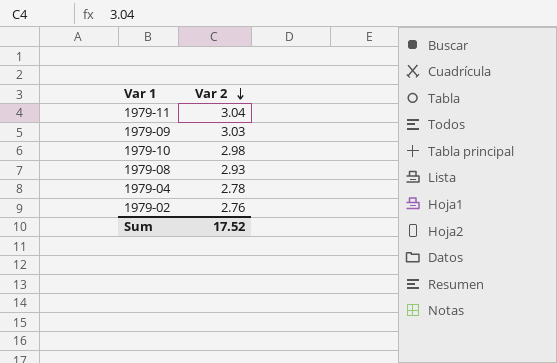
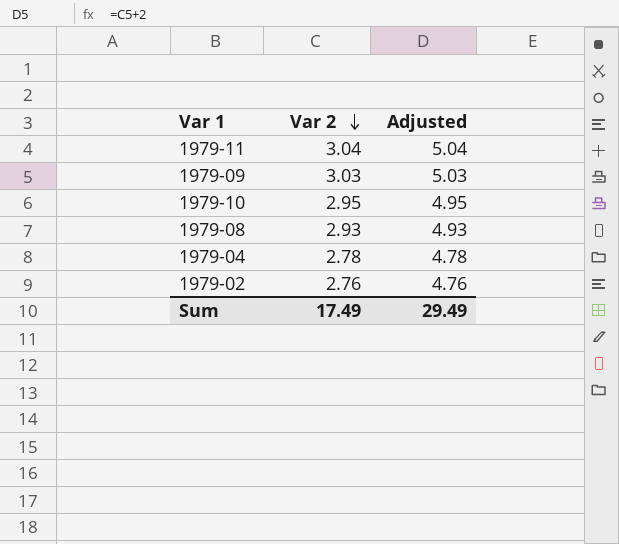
column Adjusted | formula: none -> [Var 2] + 2
1979-10 | Var 2: 2.98 -> 2.95
Sum | Var 2: 17.52 -> 17.49

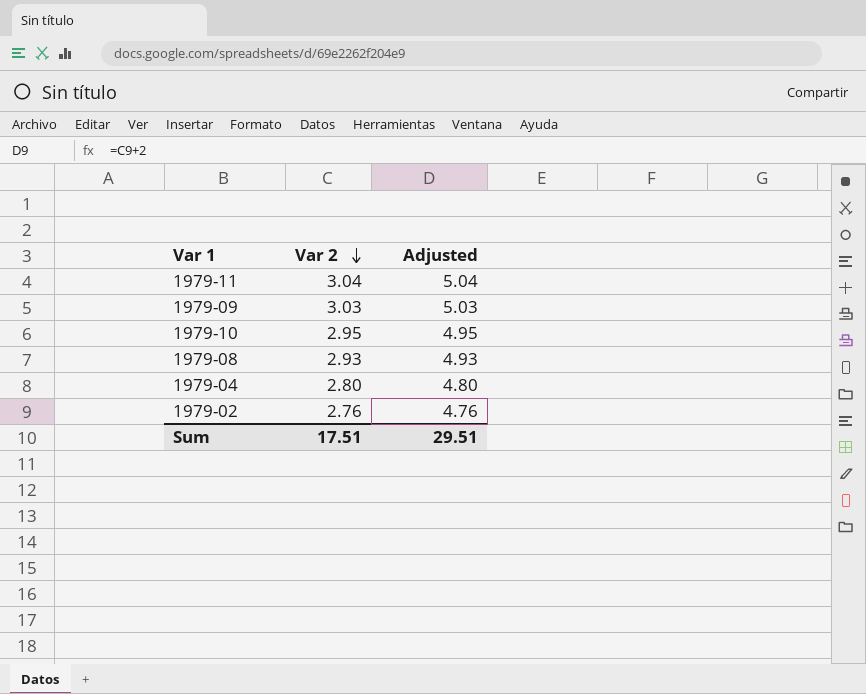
1979-04 | Var 2: 2.78 -> 2.80
1979-04 | Adjusted: 4.78 -> 4.80
Sum | Var 2: 17.49 -> 17.51
Sum | Adjusted: 29.49 -> 29.51

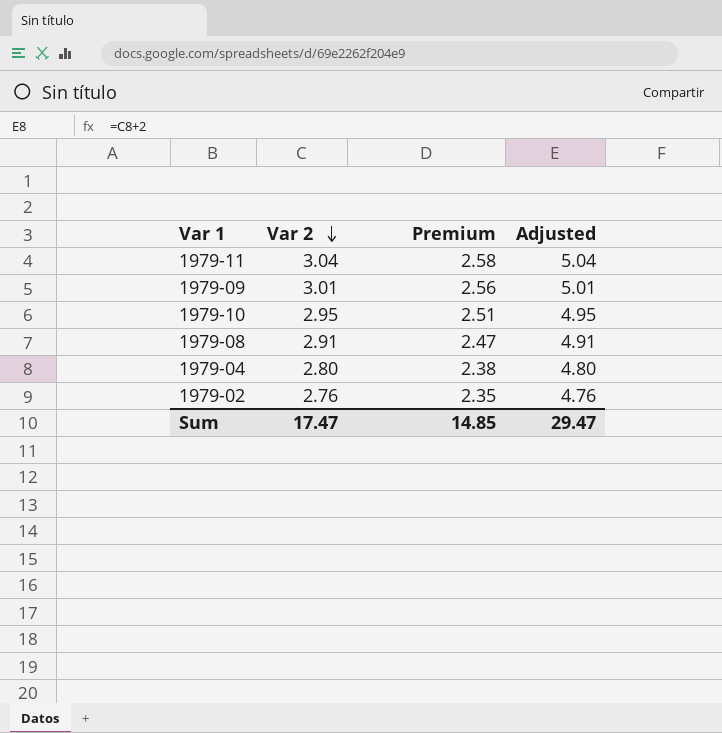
column Premium | formula: none -> [Var 2] * 0.85
1979-09 | Var 2: 3.03 -> 3.01
1979-09 | Adjusted: 5.03 -> 5.01
1979-08 | Var 2: 2.93 -> 2.91
1979-08 | Adjusted: 4.93 -> 4.91
Sum | Var 2: 17.51 -> 17.47
Sum | Adjusted: 29.51 -> 29.47

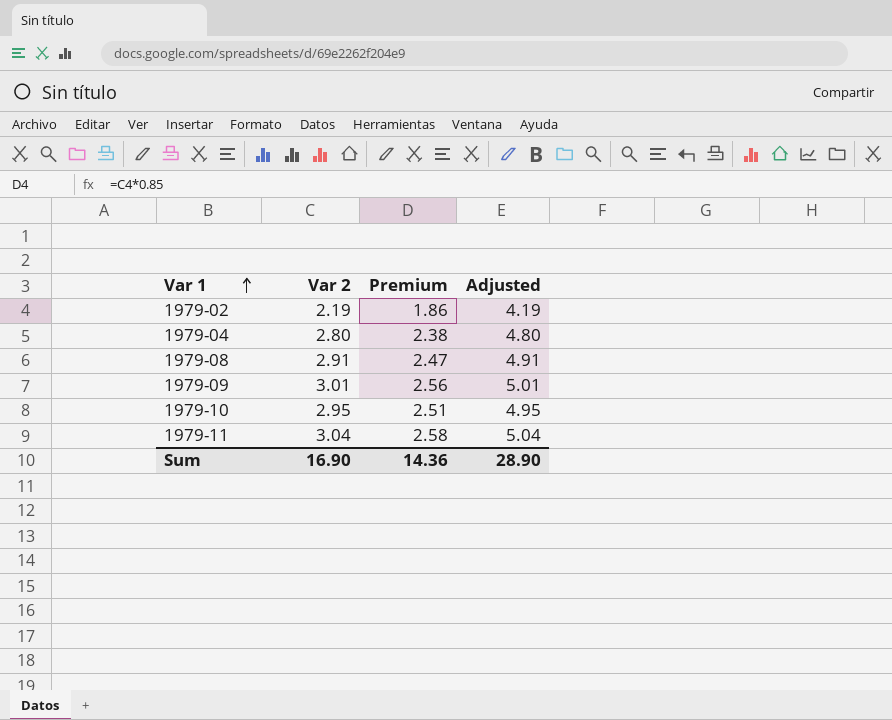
row order: Var 2 descending -> Var 1 ascending
1979-02 | Var 2: 2.76 -> 2.19
1979-02 | Premium: 2.35 -> 1.86
1979-02 | Adjusted: 4.76 -> 4.19
Sum | Var 2: 17.47 -> 16.90
Sum | Premium: 14.85 -> 14.36
Sum | Adjusted: 29.47 -> 28.90

